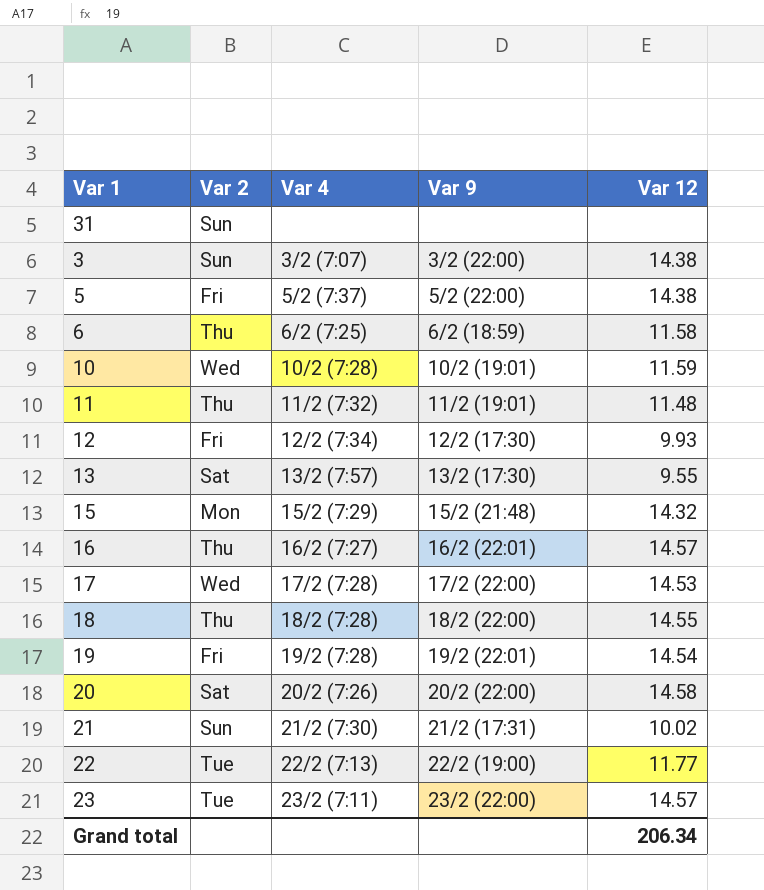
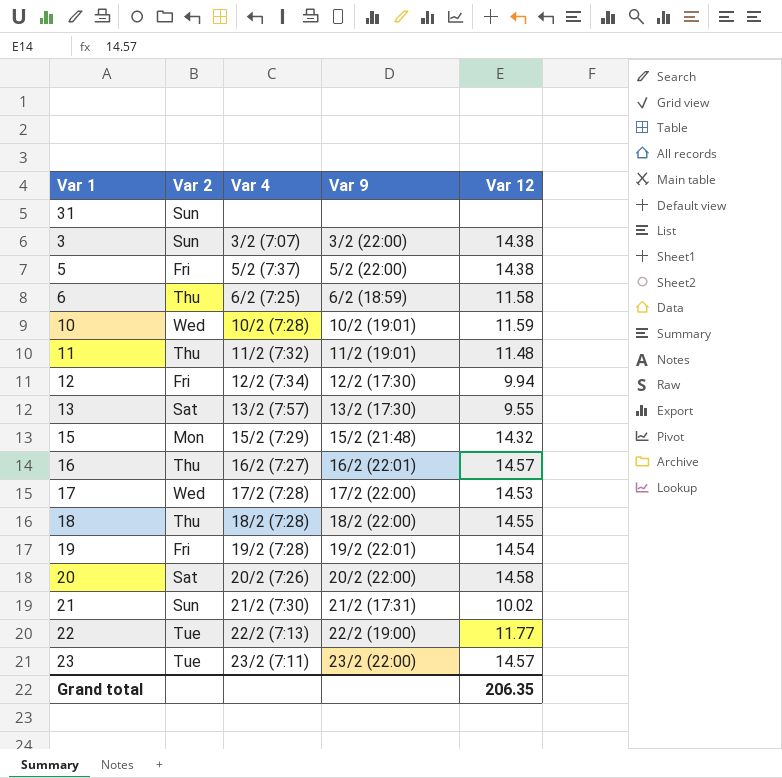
12 | Var 12: 9.93 -> 9.94
Grand total | Var 12: 206.34 -> 206.35

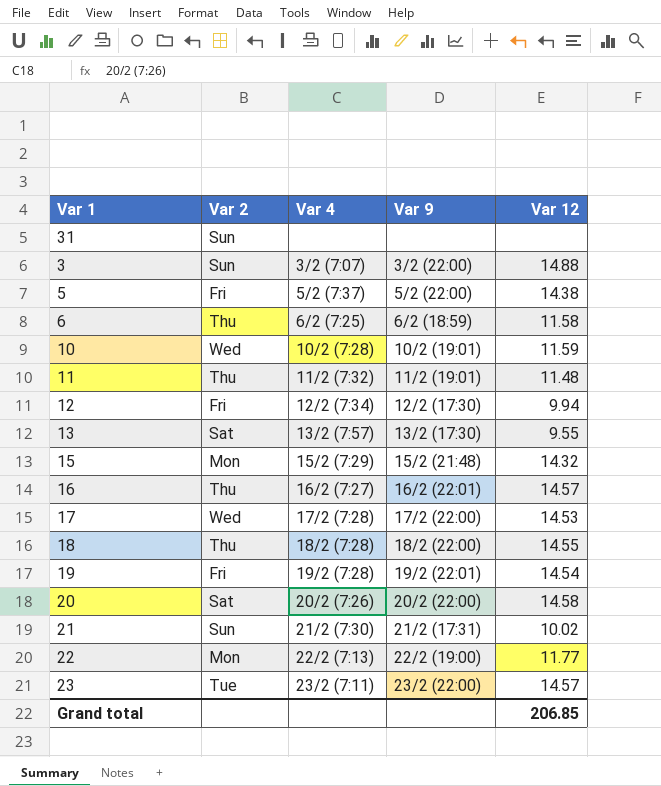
3 | Var 12: 14.38 -> 14.88
22 | Var 2: Tue -> Mon
Grand total | Var 12: 206.35 -> 206.85

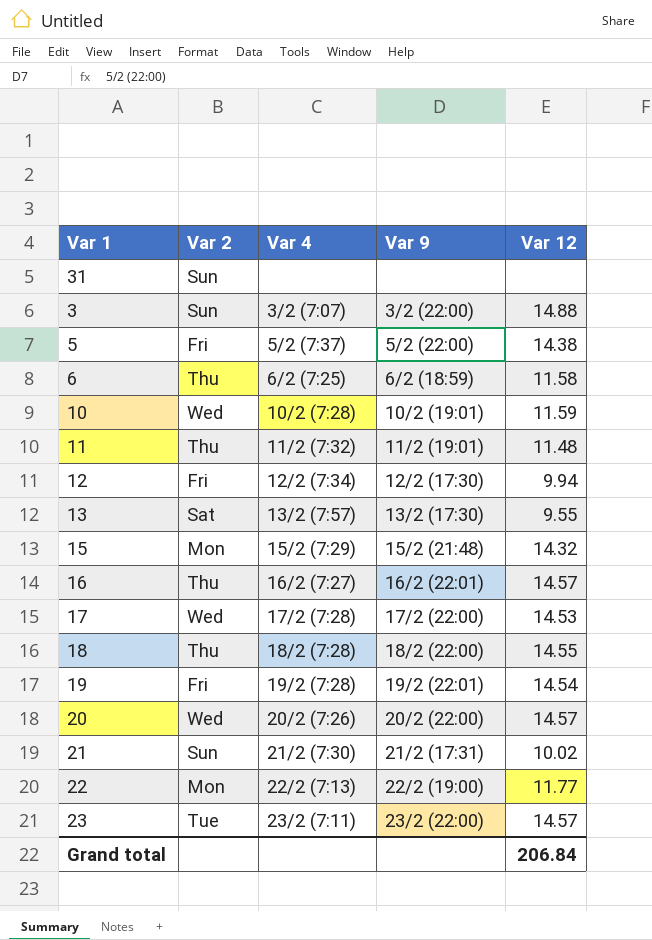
20 | Var 2: Sat -> Wed
20 | Var 12: 14.58 -> 14.57
Grand total | Var 12: 206.85 -> 206.84

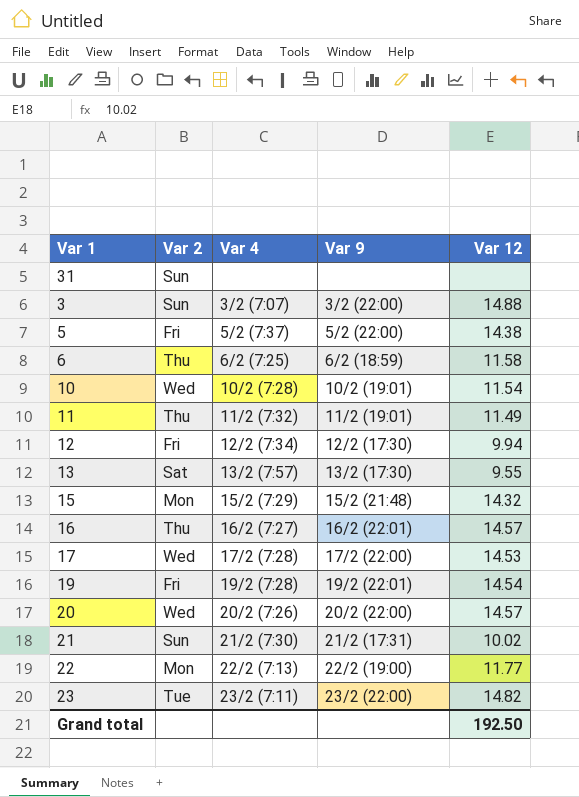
row 18: Thu | 18/2 (7:28) | 18/2 (22:00) | 14.55 -> none
10 | Var 12: 11.59 -> 11.54
11 | Var 12: 11.48 -> 11.49
23 | Var 12: 14.57 -> 14.82
Grand total | Var 12: 206.84 -> 192.50

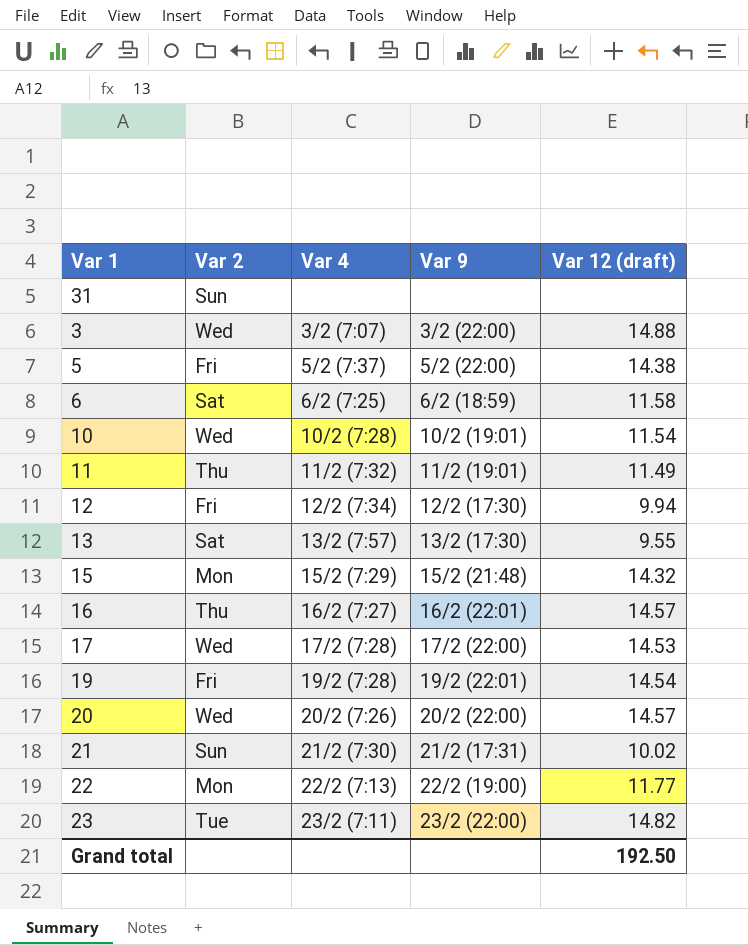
column name: Var 12 -> Var 12 (draft)
3 | Var 2: Sun -> Wed
6 | Var 2: Thu -> Sat

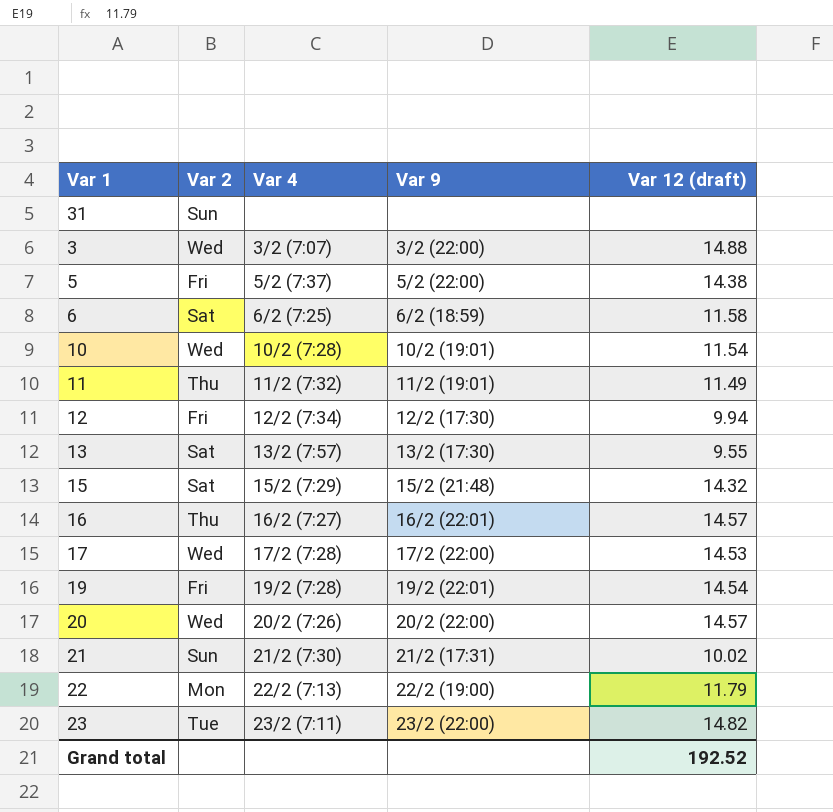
15 | Var 2: Mon -> Sat
22 | Var 12 (draft): 11.77 -> 11.79
Grand total | Var 12 (draft): 192.50 -> 192.52

